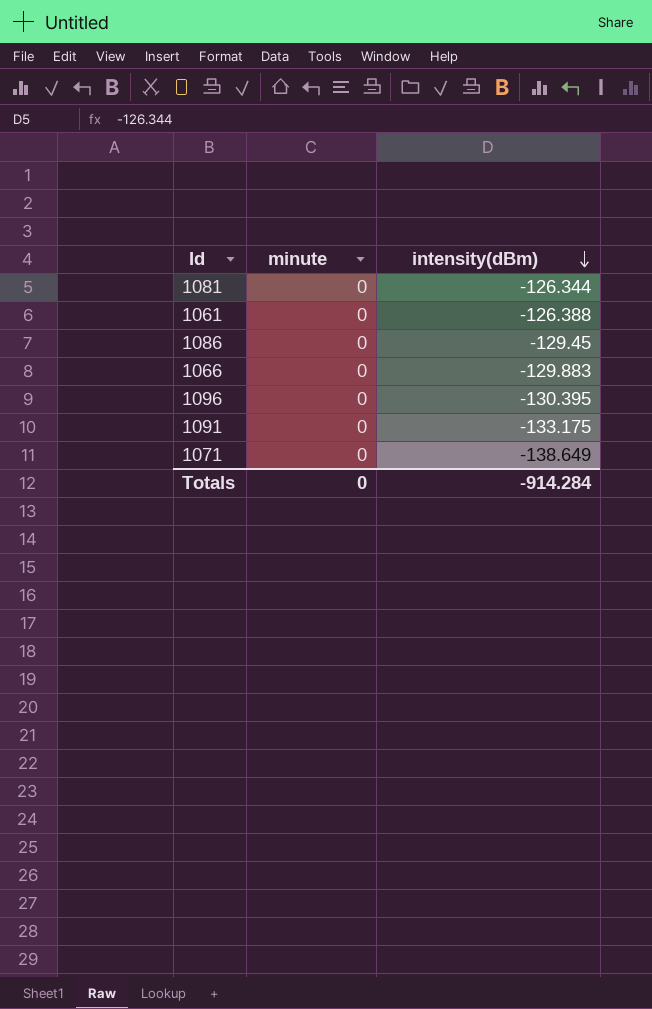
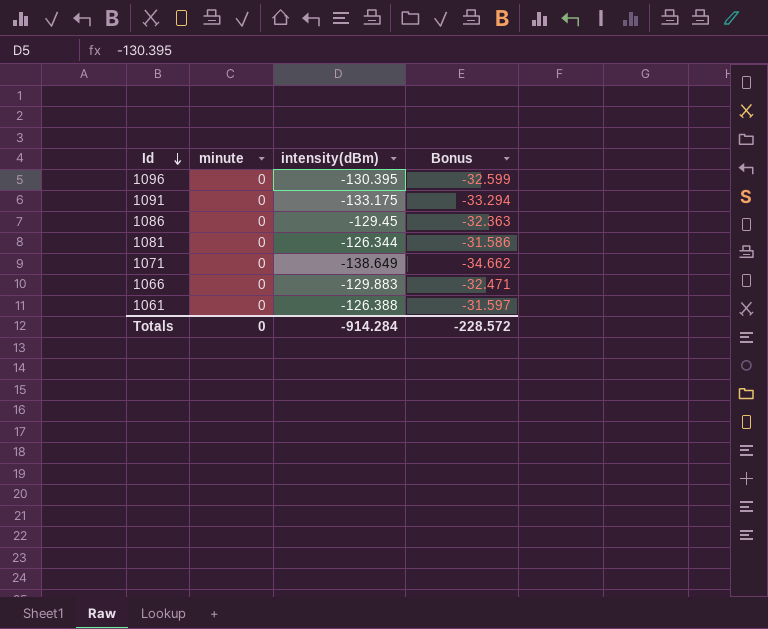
row order: intensity(dBm) descending -> Id descending
column Bonus | formula: none -> [intensity(dBm)] * 0.25

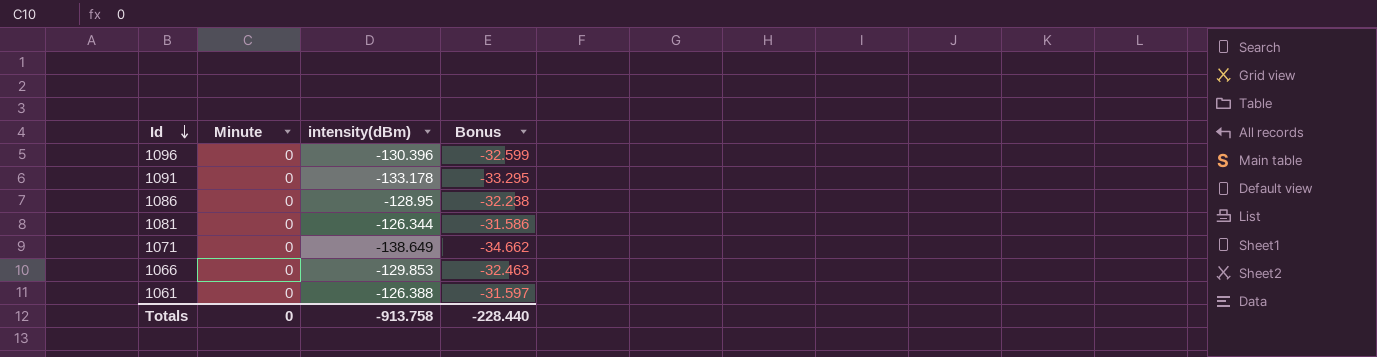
column name: minute -> Minute
1096 | intensity(dBm): -130.395 -> -130.396
1091 | intensity(dBm): -133.175 -> -133.178
1091 | Bonus: -33.294 -> -33.295
1086 | intensity(dBm): -129.45 -> -128.95
1086 | Bonus: -32.363 -> -32.238
1066 | intensity(dBm): -129.883 -> -129.853
1066 | Bonus: -32.471 -> -32.463
Totals | intensity(dBm): -914.284 -> -913.758
Totals | Bonus: -228.572 -> -228.440

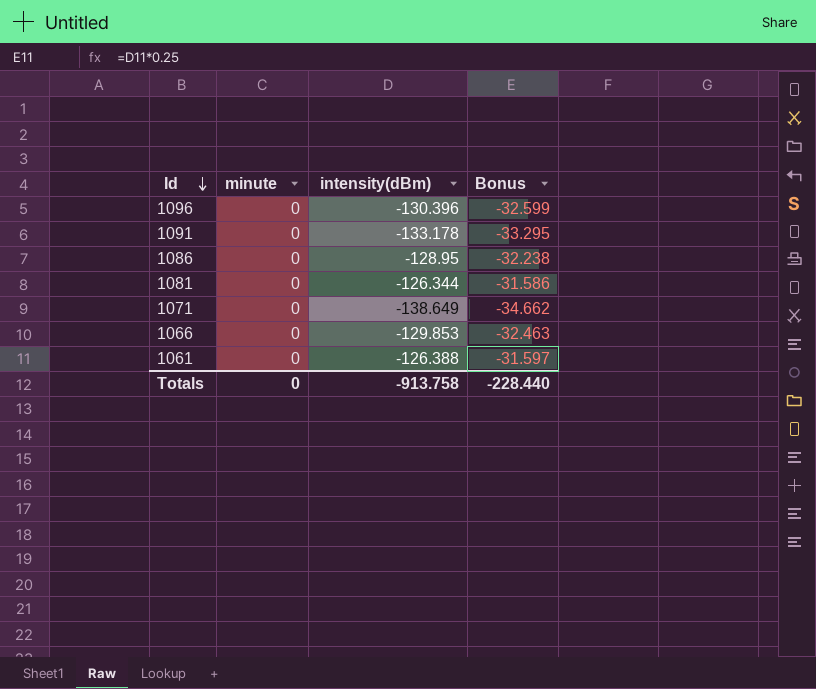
column name: Minute -> minute

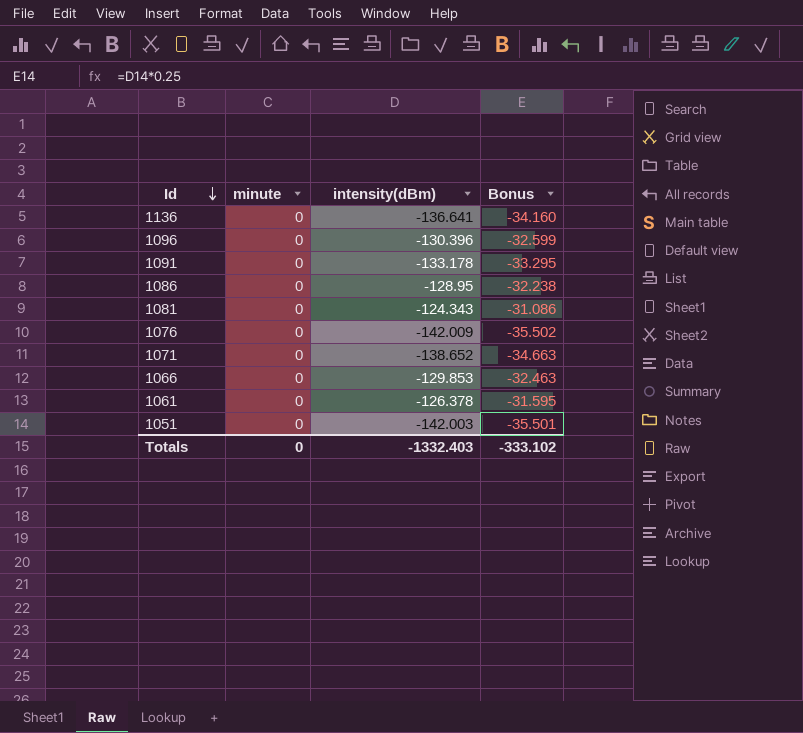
row 1136: none -> 0 | -136.641 | -34.160
1081 | intensity(dBm): -126.344 -> -124.343
1081 | Bonus: -31.586 -> -31.086
row 1076: none -> 0 | -142.009 | -35.502
1071 | intensity(dBm): -138.649 -> -138.652
1071 | Bonus: -34.662 -> -34.663
1061 | intensity(dBm): -126.388 -> -126.378
1061 | Bonus: -31.597 -> -31.595
row 1051: none -> 0 | -142.003 | -35.501
Totals | intensity(dBm): -913.758 -> -1332.403
Totals | Bonus: -228.440 -> -333.102

